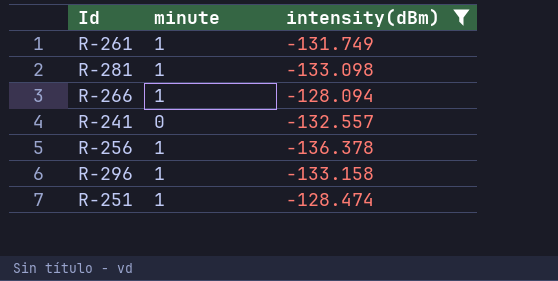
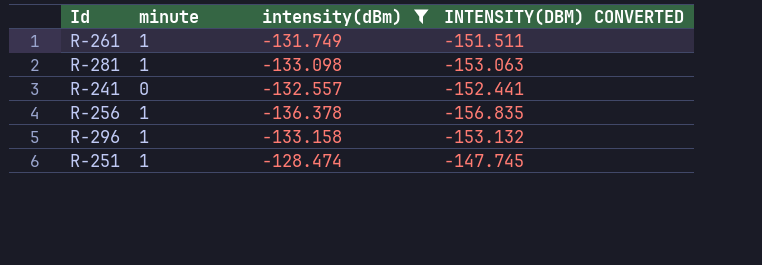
column INTENSITY(DBM) CONVERTED | formula: none -> [intensity(dBm)] * 1.15
row R-266: 1 | -128.094 -> none

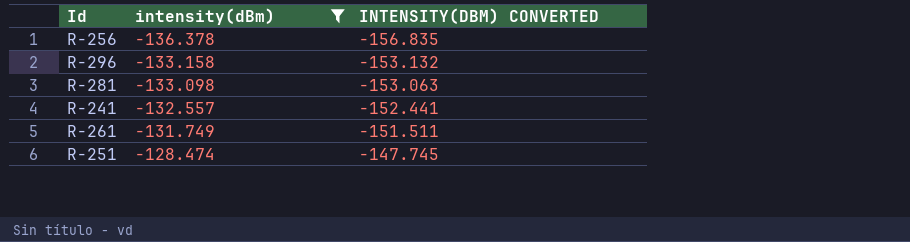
row order: none -> intensity(dBm) ascending
column minute | position: 2 -> none

